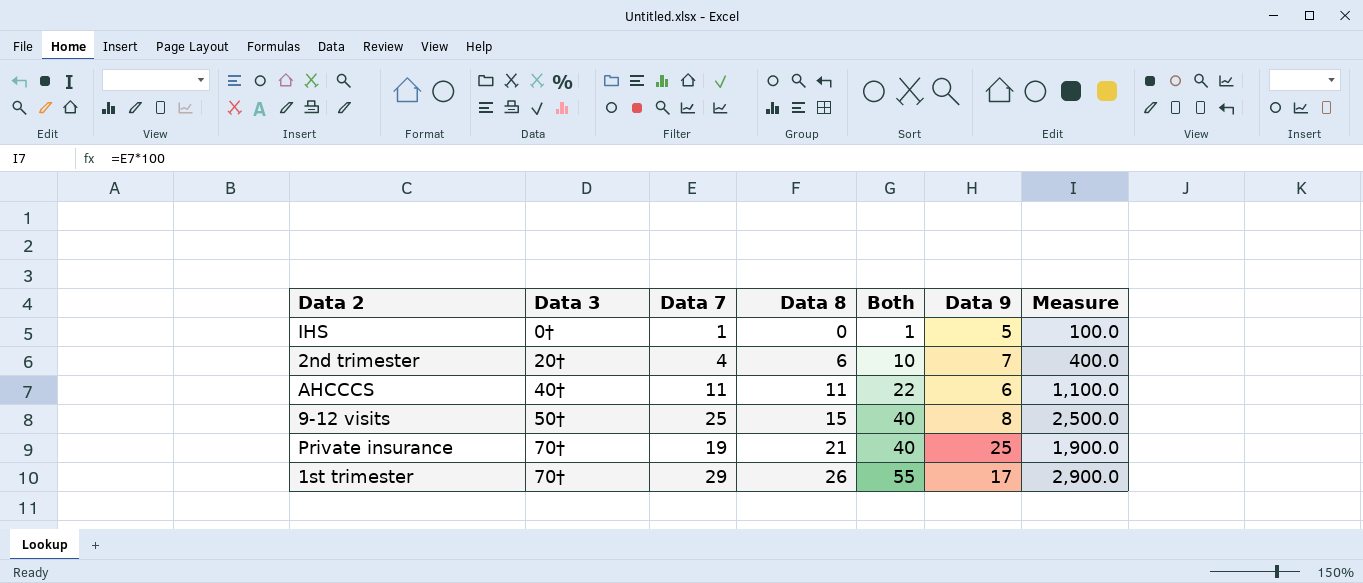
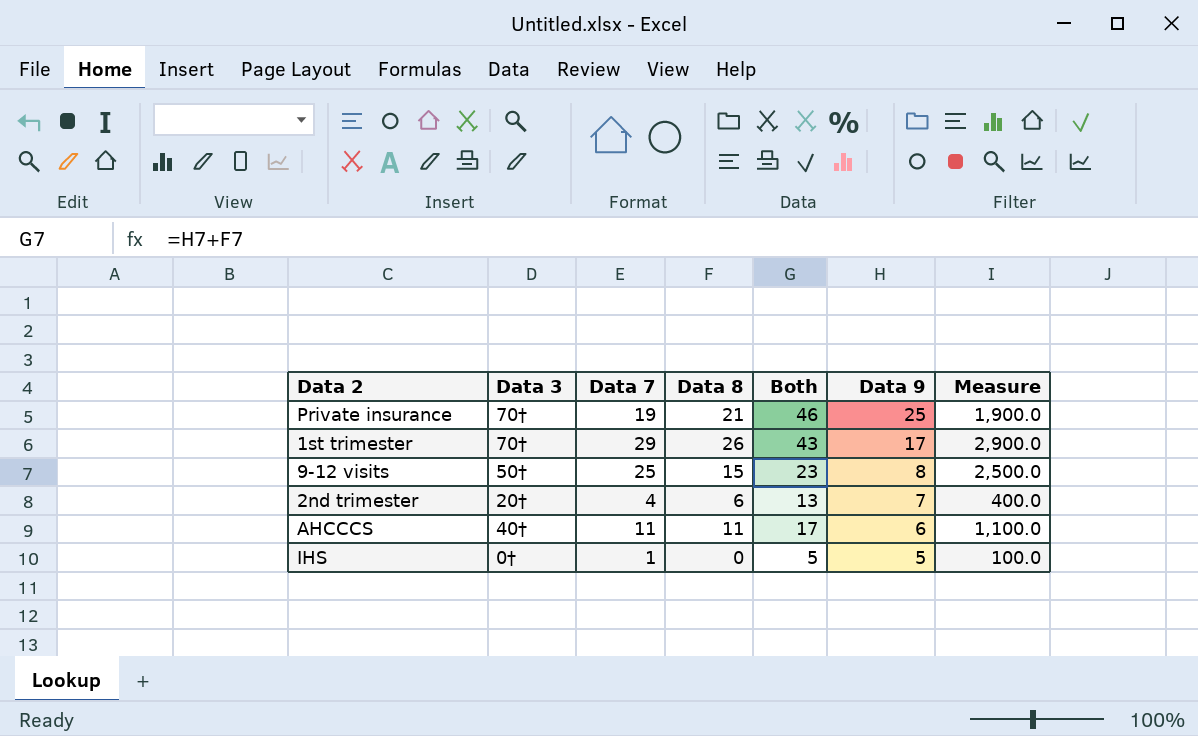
row order: Data 3 ascending -> Data 9 descending
column Both | formula: [Data 7] + [Data 8] -> [Data 8] + [Data 9]

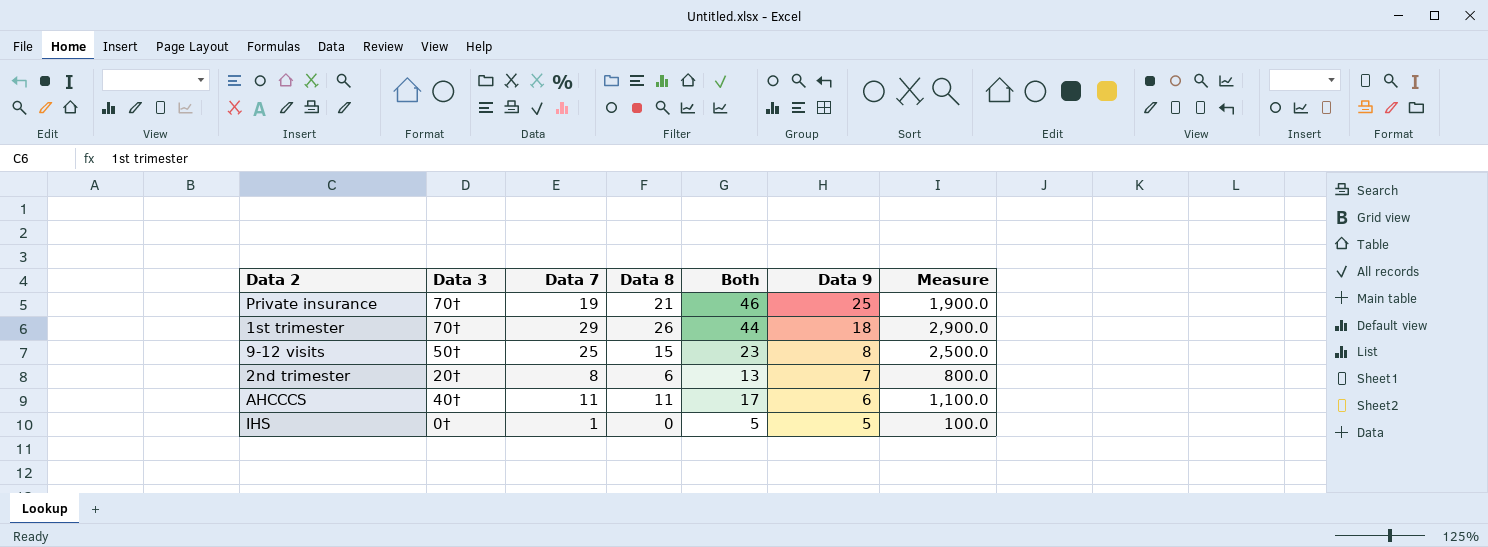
1st trimester | Both: 43 -> 44
1st trimester | Data 9: 17 -> 18
2nd trimester | Data 7: 4 -> 8
2nd trimester | Measure: 400.0 -> 800.0

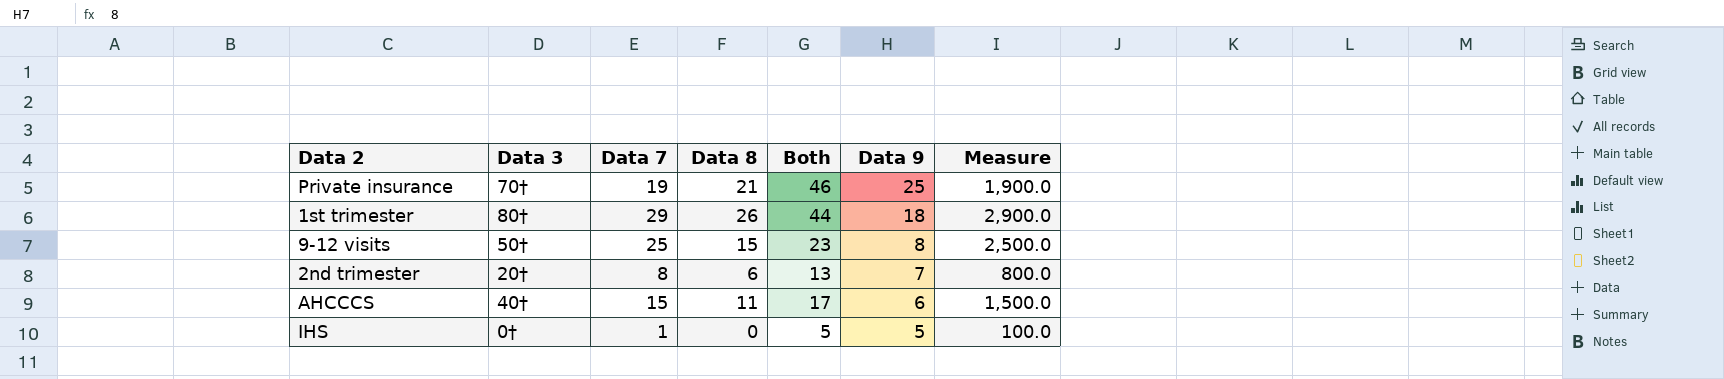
1st trimester | Data 3: 70† -> 80†
AHCCCS | Data 7: 11 -> 15
AHCCCS | Measure: 1,100.0 -> 1,500.0

